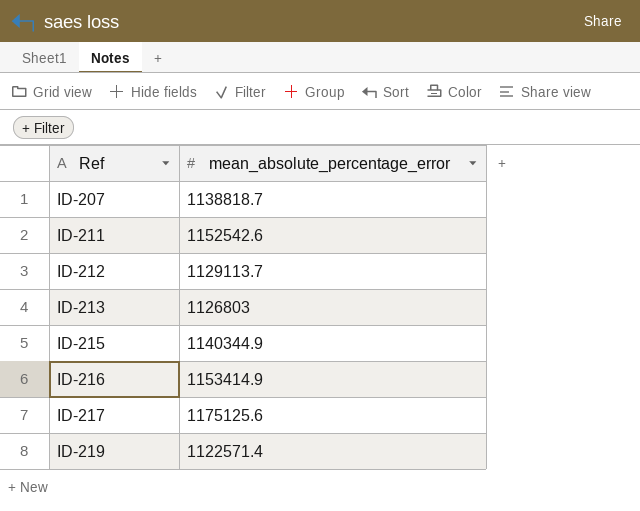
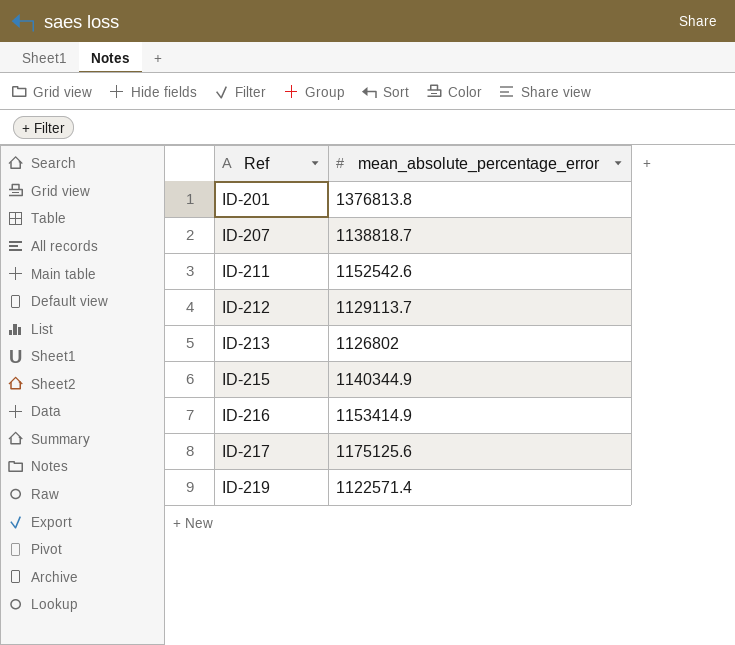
row ID-201: none -> 1376813.8
ID-213 | mean_absolute_percentage_error: 1126803 -> 1126802

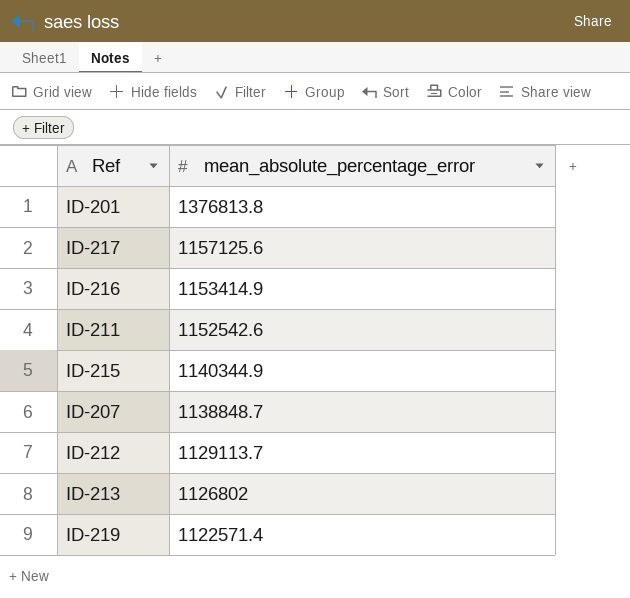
row order: Ref ascending -> mean_absolute_percentage_error descending
ID-217 | mean_absolute_percentage_error: 1175125.6 -> 1157125.6
ID-207 | mean_absolute_percentage_error: 1138818.7 -> 1138848.7

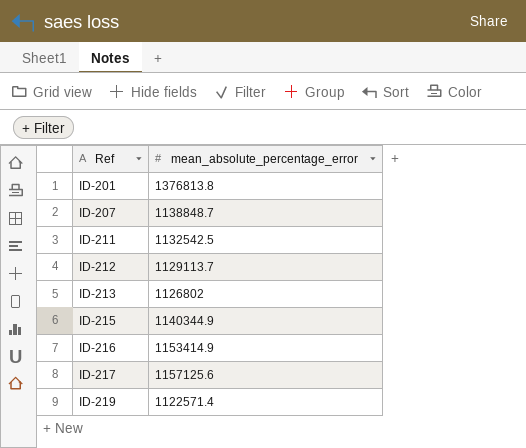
row order: mean_absolute_percentage_error descending -> Ref ascending
ID-211 | mean_absolute_percentage_error: 1152542.6 -> 1132542.5

